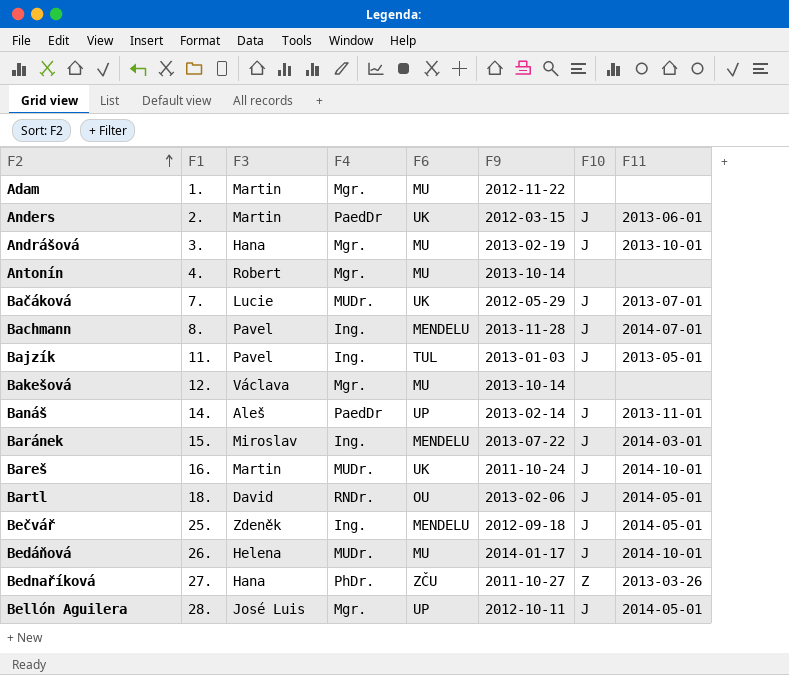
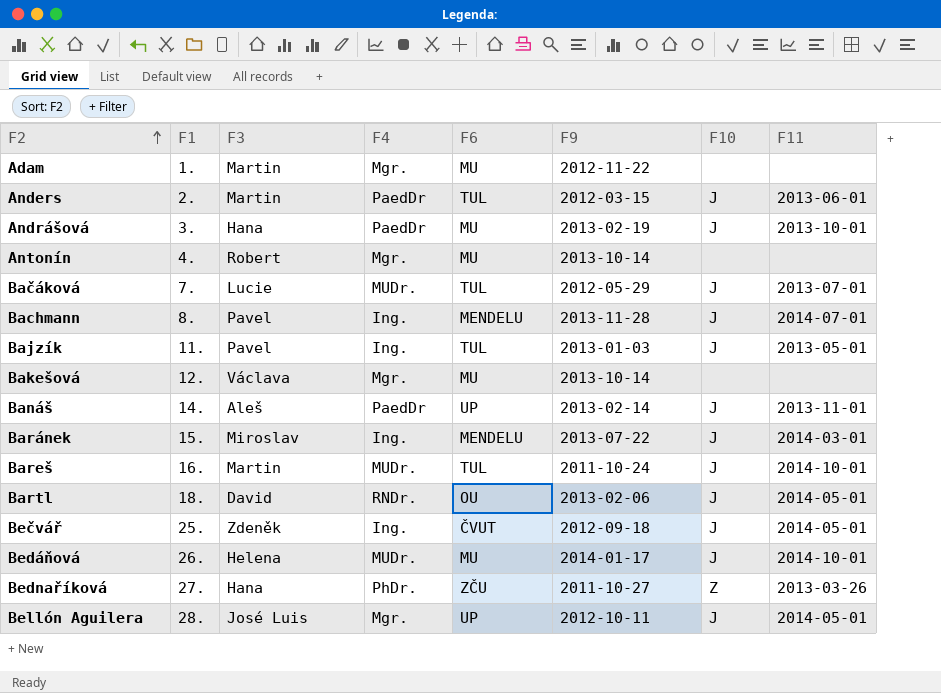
Anders | F6: UK -> TUL
Andrášová | F4: Mgr. -> PaedDr
Bačáková | F6: UK -> TUL
Bareš | F6: UK -> TUL
Bečvář | F6: MENDELU -> ČVUT

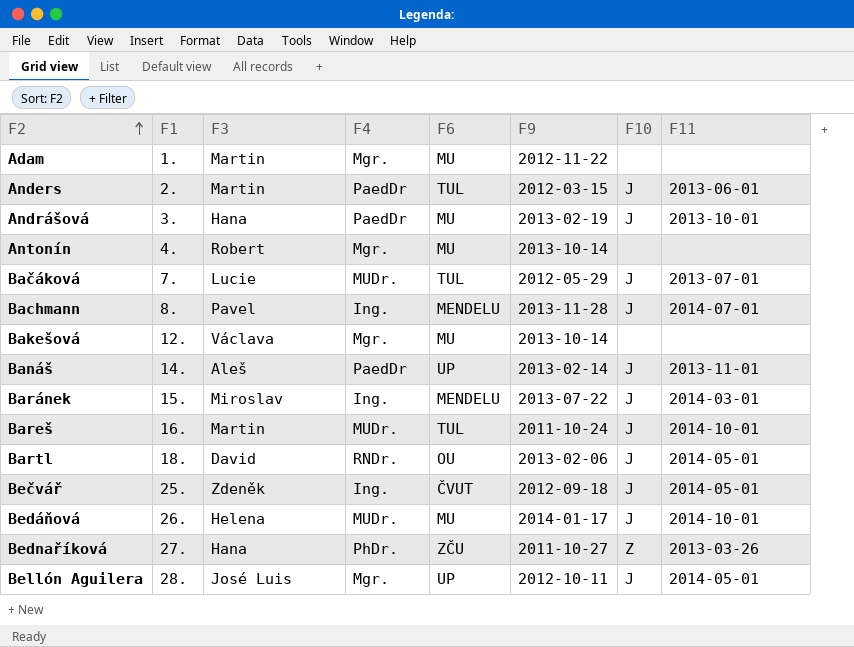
row Bajzík: 11. | Pavel | Ing. | TUL | 2013-01-03 | J | 2013-05-01 -> none

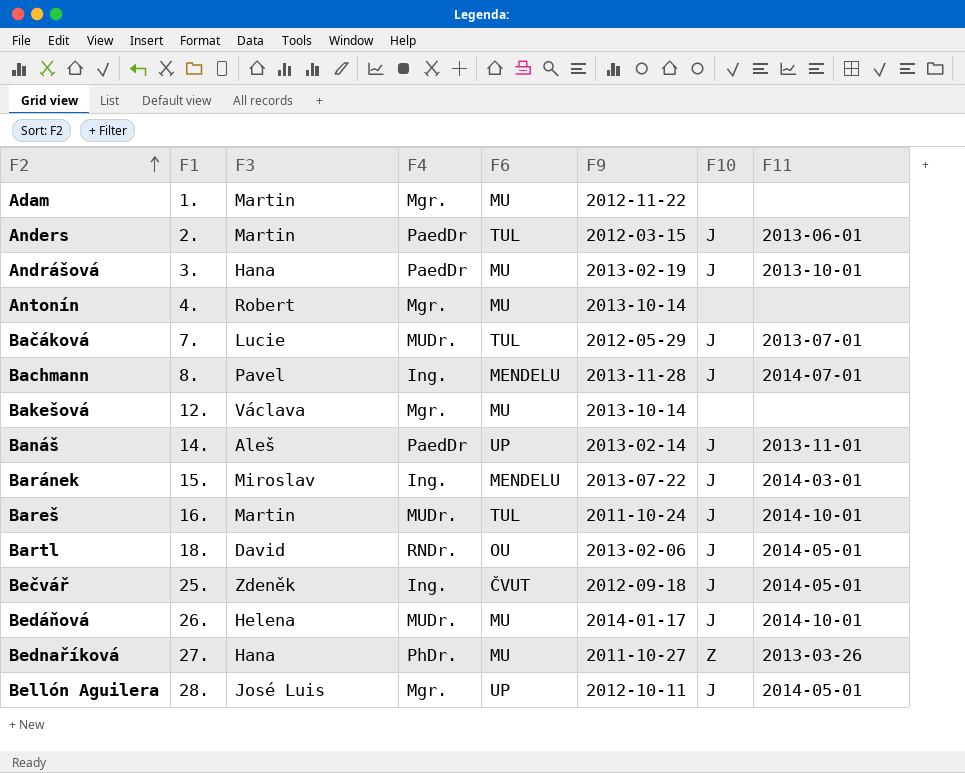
Bednaříková | F6: ZČU -> MU

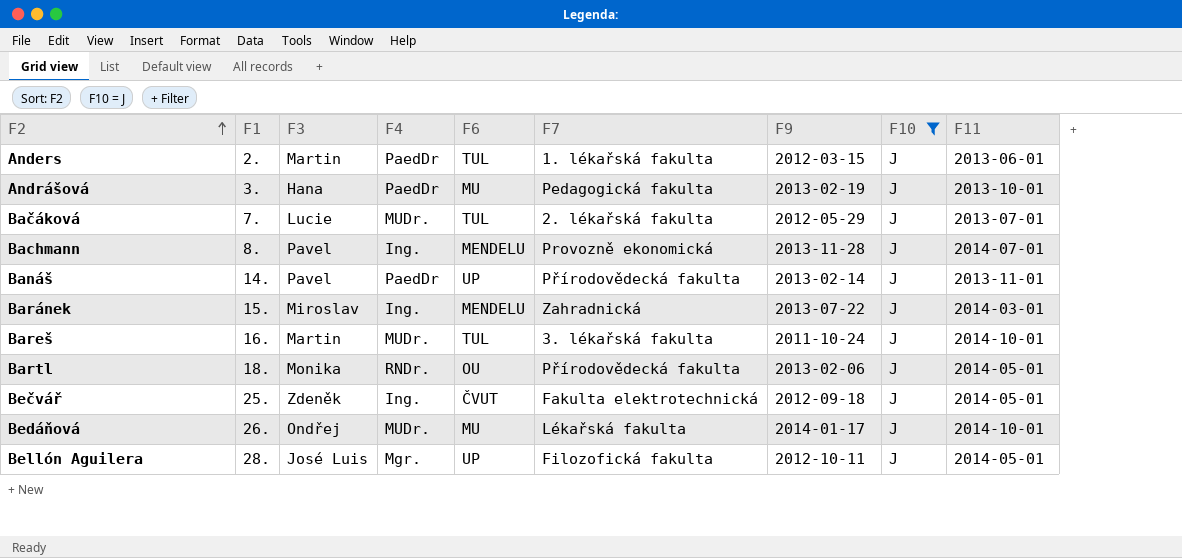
filter: none -> F10 = J
column F7 | position: none -> 6
Banáš | F3: Aleš -> Pavel
Bartl | F3: David -> Monika
Bedáňová | F3: Helena -> Ondřej

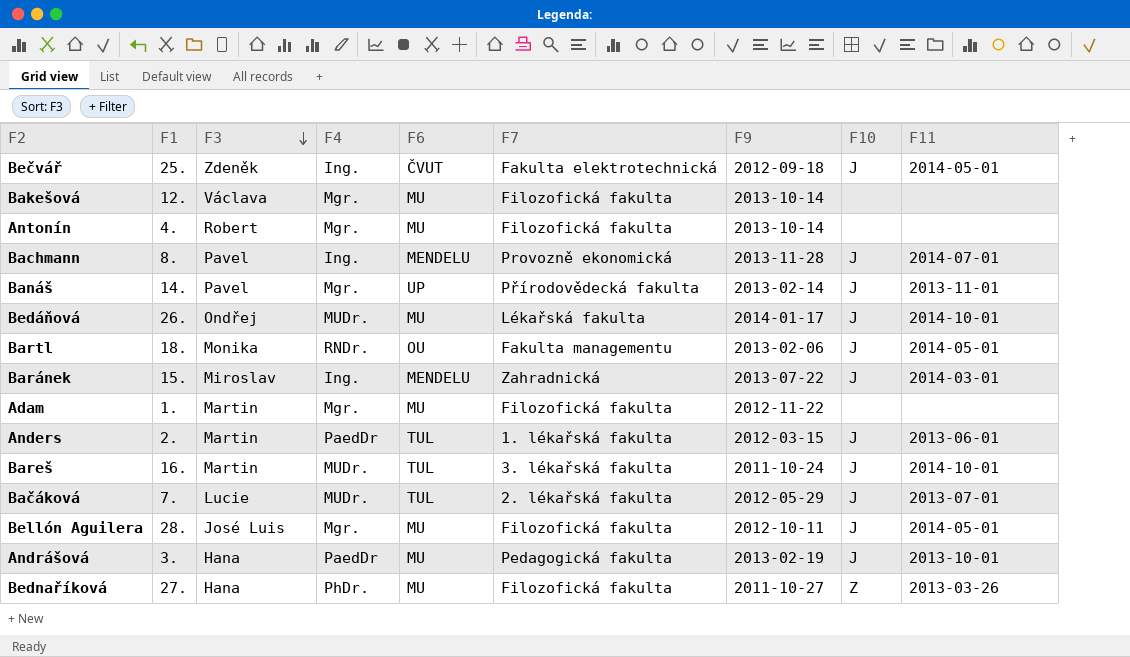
filter: F10 = J -> none
row order: F2 ascending -> F3 descending
Banáš | F4: PaedDr -> Mgr.
Bartl | F7: Přírodovědecká fakulta -> Fakulta managementu
Bellón Aguilera | F6: UP -> MU

